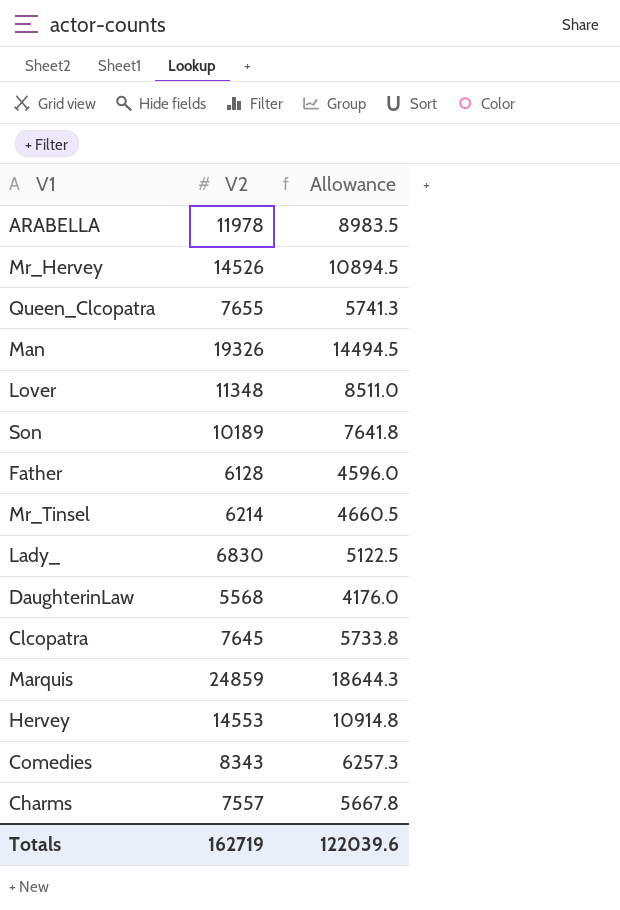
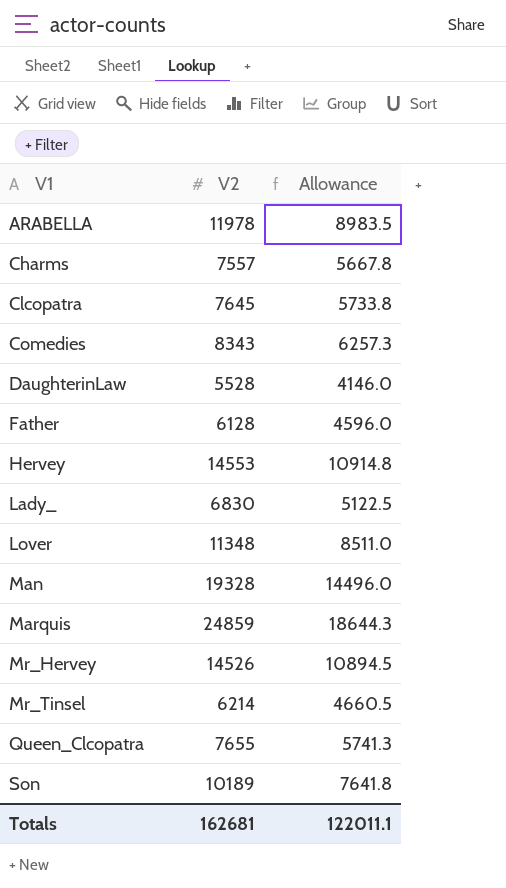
row order: none -> V1 ascending
DaughterinLaw | V2: 5568 -> 5528
DaughterinLaw | Allowance: 4176.0 -> 4146.0
Man | V2: 19326 -> 19328
Man | Allowance: 14494.5 -> 14496.0
Totals | V2: 162719 -> 162681
Totals | Allowance: 122039.6 -> 122011.1

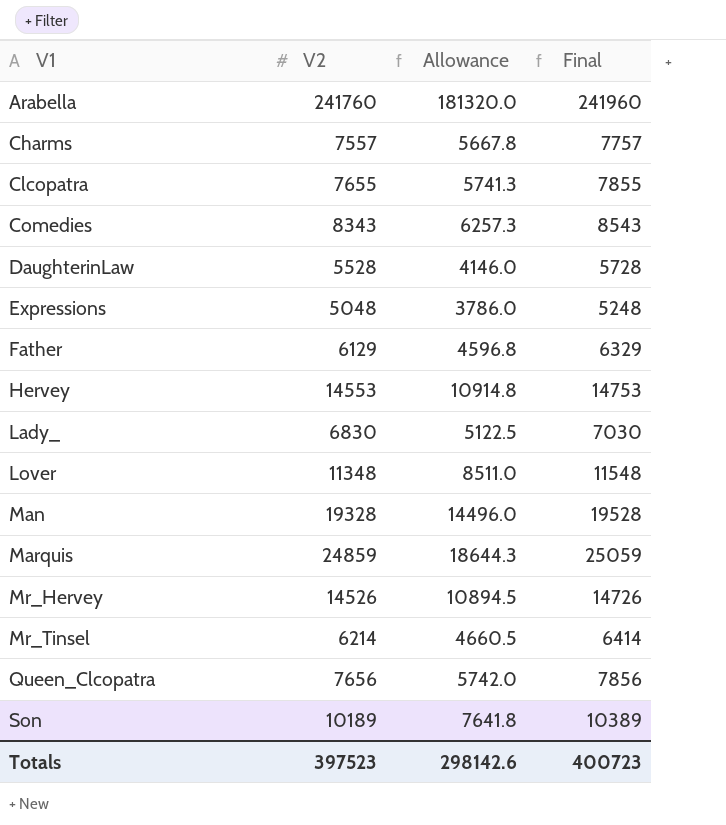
column Final | formula: none -> [V2] + 200
row ARABELLA: 11978 | 8983.5 -> none
row Arabella: none -> 241760 | 181320.0 | 241960
Clcopatra | V2: 7645 -> 7655
Clcopatra | Allowance: 5733.8 -> 5741.3
row Expressions: none -> 5048 | 3786.0 | 5248
Father | V2: 6128 -> 6129
Father | Allowance: 4596.0 -> 4596.8
Queen_Clcopatra | V2: 7655 -> 7656
Queen_Clcopatra | Allowance: 5741.3 -> 5742.0
Totals | V2: 162681 -> 397523
Totals | Allowance: 122011.1 -> 298142.6

